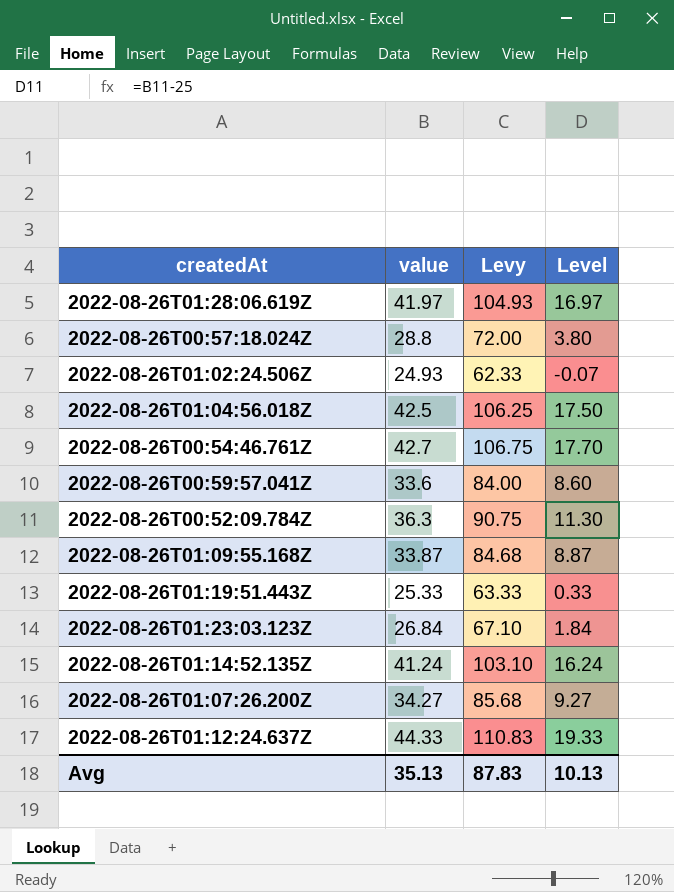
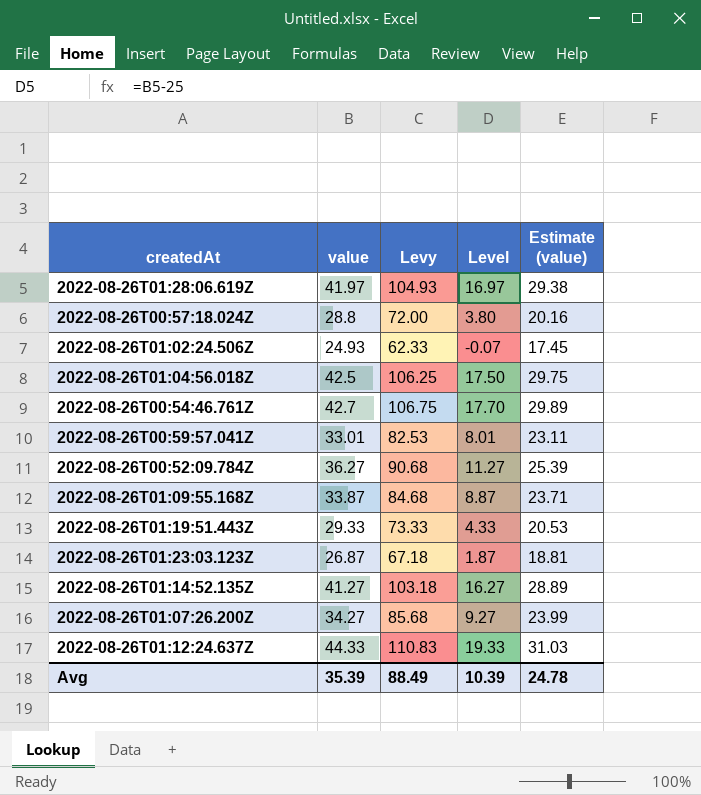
column Estimate (value) | formula: none -> [value] * 0.7
2022-08-26T00:59:57.041Z | value: 33.6 -> 33.01
2022-08-26T00:59:57.041Z | Levy: 84.00 -> 82.53
2022-08-26T00:59:57.041Z | Level: 8.60 -> 8.01
2022-08-26T00:52:09.784Z | value: 36.3 -> 36.27
2022-08-26T00:52:09.784Z | Levy: 90.75 -> 90.68
2022-08-26T00:52:09.784Z | Level: 11.30 -> 11.27
2022-08-26T01:19:51.443Z | value: 25.33 -> 29.33
2022-08-26T01:19:51.443Z | Levy: 63.33 -> 73.33
2022-08-26T01:19:51.443Z | Level: 0.33 -> 4.33
2022-08-26T01:23:03.123Z | value: 26.84 -> 26.87
2022-08-26T01:23:03.123Z | Levy: 67.10 -> 67.18
2022-08-26T01:23:03.123Z | Level: 1.84 -> 1.87
2022-08-26T01:14:52.135Z | value: 41.24 -> 41.27
2022-08-26T01:14:52.135Z | Levy: 103.10 -> 103.18
2022-08-26T01:14:52.135Z | Level: 16.24 -> 16.27
Avg | value: 35.13 -> 35.39
Avg | Levy: 87.83 -> 88.49
Avg | Level: 10.13 -> 10.39

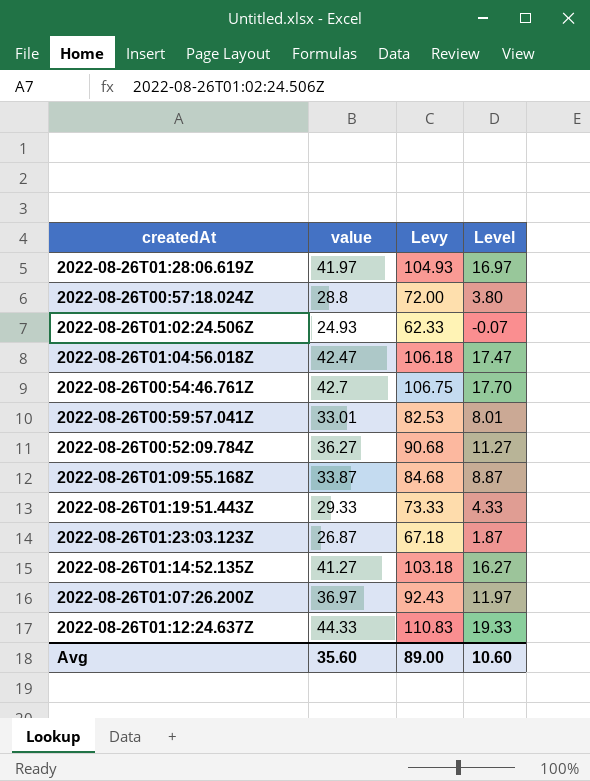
column Estimate (value) | formula: [value] * 0.7 -> none
2022-08-26T01:04:56.018Z | value: 42.5 -> 42.47
2022-08-26T01:04:56.018Z | Levy: 106.25 -> 106.18
2022-08-26T01:04:56.018Z | Level: 17.50 -> 17.47
2022-08-26T01:07:26.200Z | value: 34.27 -> 36.97
2022-08-26T01:07:26.200Z | Levy: 85.68 -> 92.43
2022-08-26T01:07:26.200Z | Level: 9.27 -> 11.97
Avg | value: 35.39 -> 35.60
Avg | Levy: 88.49 -> 89.00
Avg | Level: 10.39 -> 10.60

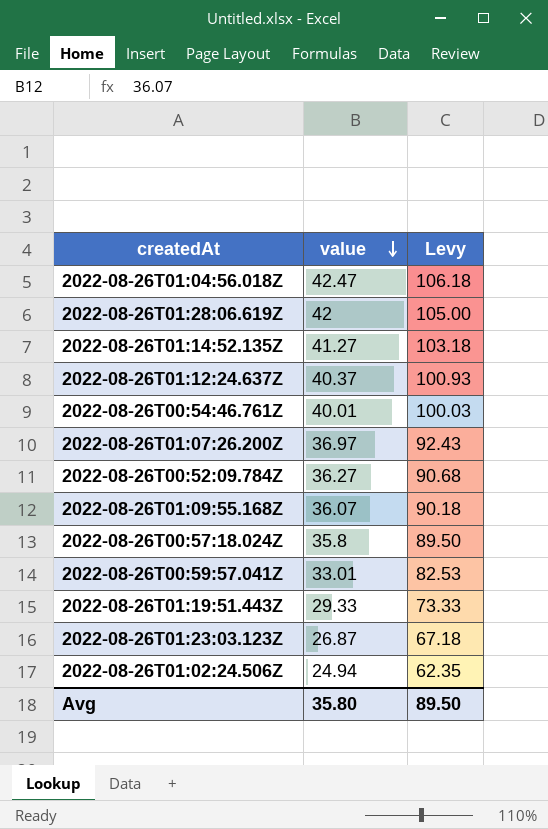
row order: none -> value descending
column Level | formula: [value] - 25 -> none
2022-08-26T01:28:06.619Z | value: 41.97 -> 42
2022-08-26T01:28:06.619Z | Levy: 104.93 -> 105.00
2022-08-26T01:12:24.637Z | value: 44.33 -> 40.37
2022-08-26T01:12:24.637Z | Levy: 110.83 -> 100.93
2022-08-26T00:54:46.761Z | value: 42.7 -> 40.01
2022-08-26T00:54:46.761Z | Levy: 106.75 -> 100.03
2022-08-26T01:09:55.168Z | value: 33.87 -> 36.07
2022-08-26T01:09:55.168Z | Levy: 84.68 -> 90.18
2022-08-26T00:57:18.024Z | value: 28.8 -> 35.8
2022-08-26T00:57:18.024Z | Levy: 72.00 -> 89.50
2022-08-26T01:02:24.506Z | value: 24.93 -> 24.94
2022-08-26T01:02:24.506Z | Levy: 62.33 -> 62.35
Avg | value: 35.60 -> 35.80
Avg | Levy: 89.00 -> 89.50

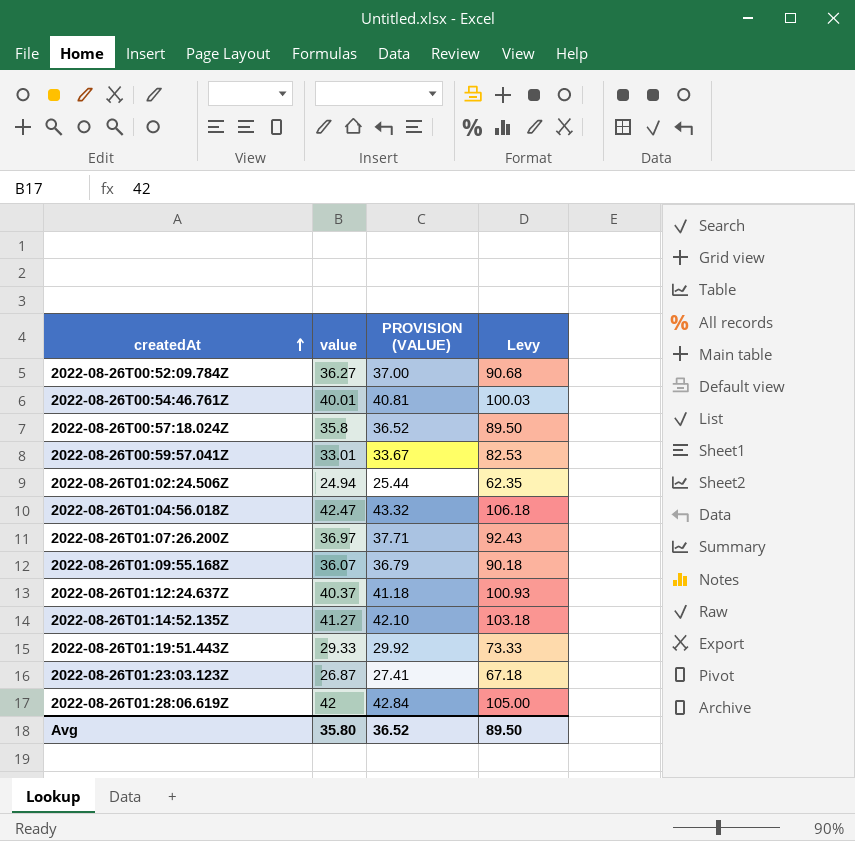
row order: value descending -> createdAt ascending
column PROVISION (VALUE) | formula: none -> [value] * 1.02

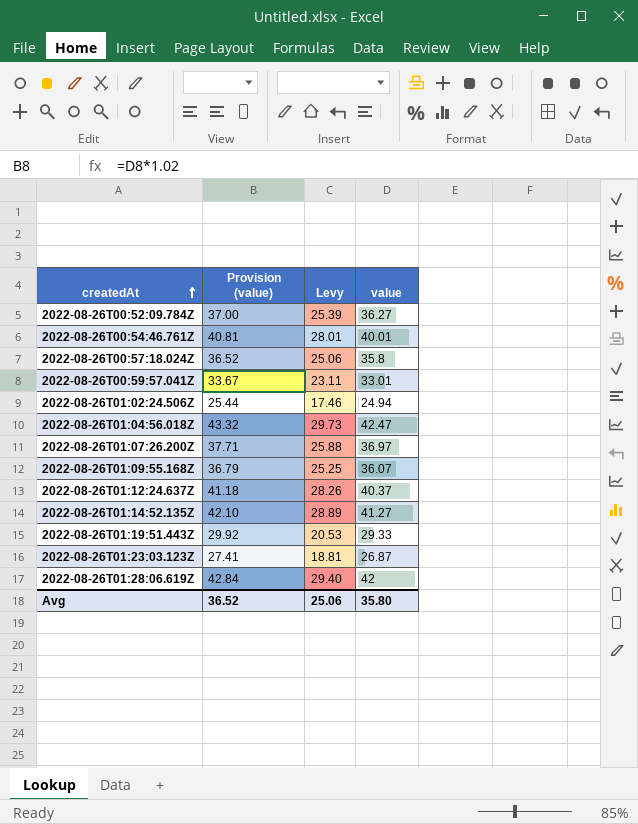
column name: PROVISION (VALUE) -> Provision (value)
column Levy | formula: [value] * 2.5 -> [value] * 0.7
column value | position: 2 -> 4
Avg | Levy: 89.50 -> 25.06

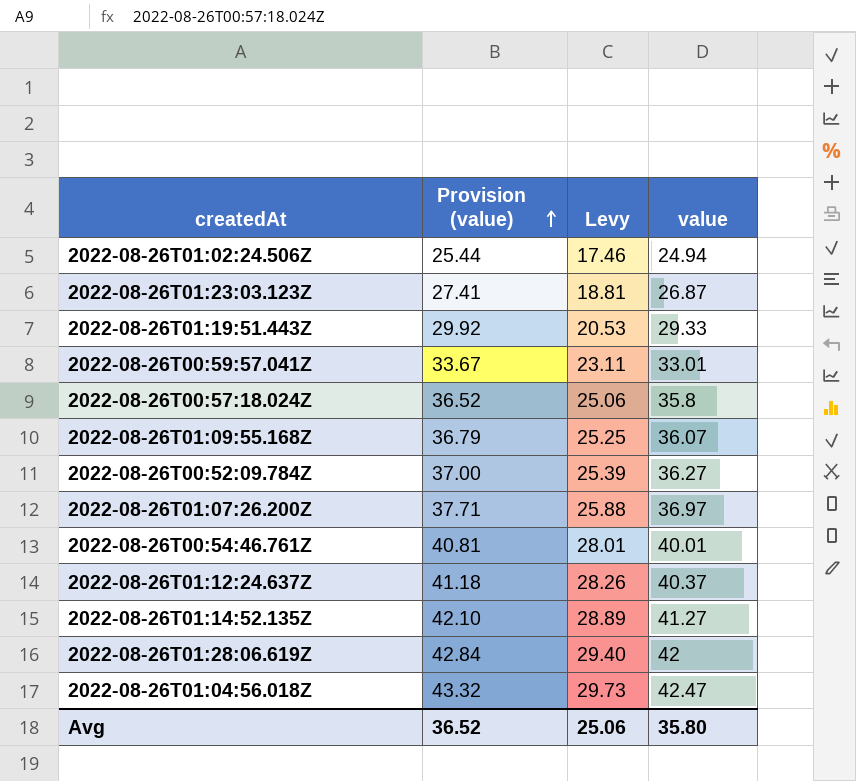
row order: createdAt ascending -> Provision (value) ascending

